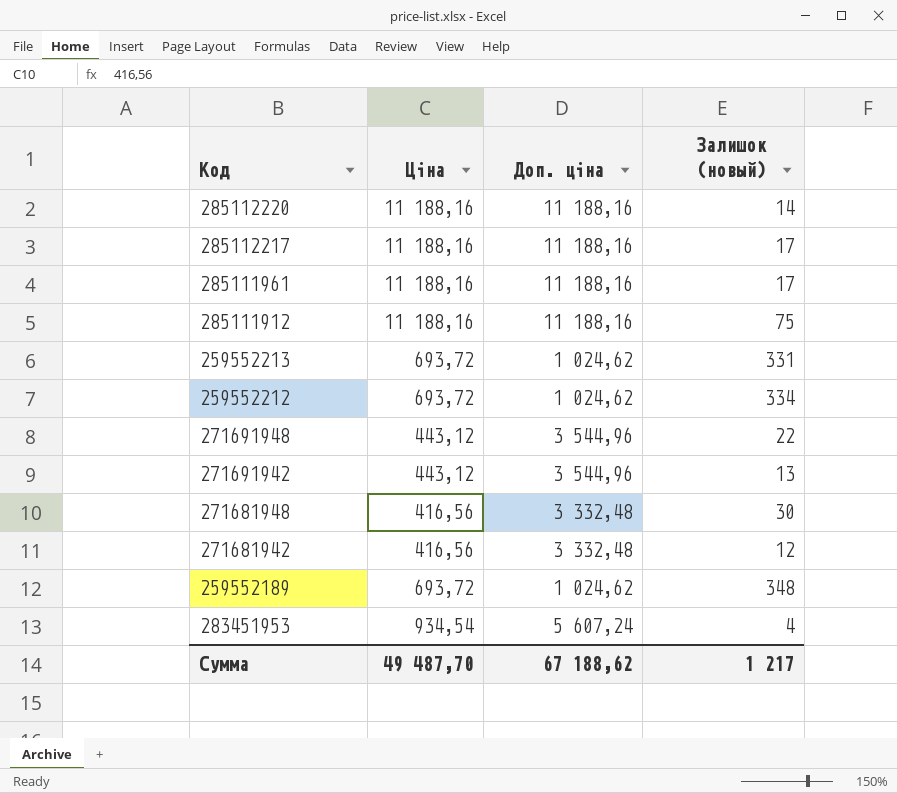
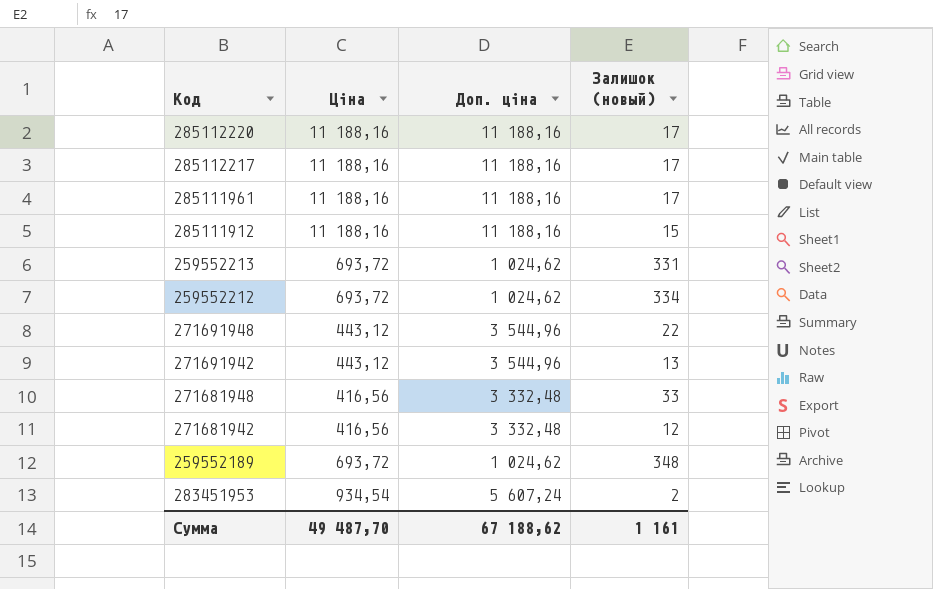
285112220 | Залишок (новый): 14 -> 17
285111912 | Залишок (новый): 75 -> 15
271681948 | Залишок (новый): 30 -> 33
283451953 | Залишок (новый): 4 -> 2
Сумма | Залишок (новый): 1 217 -> 1 161

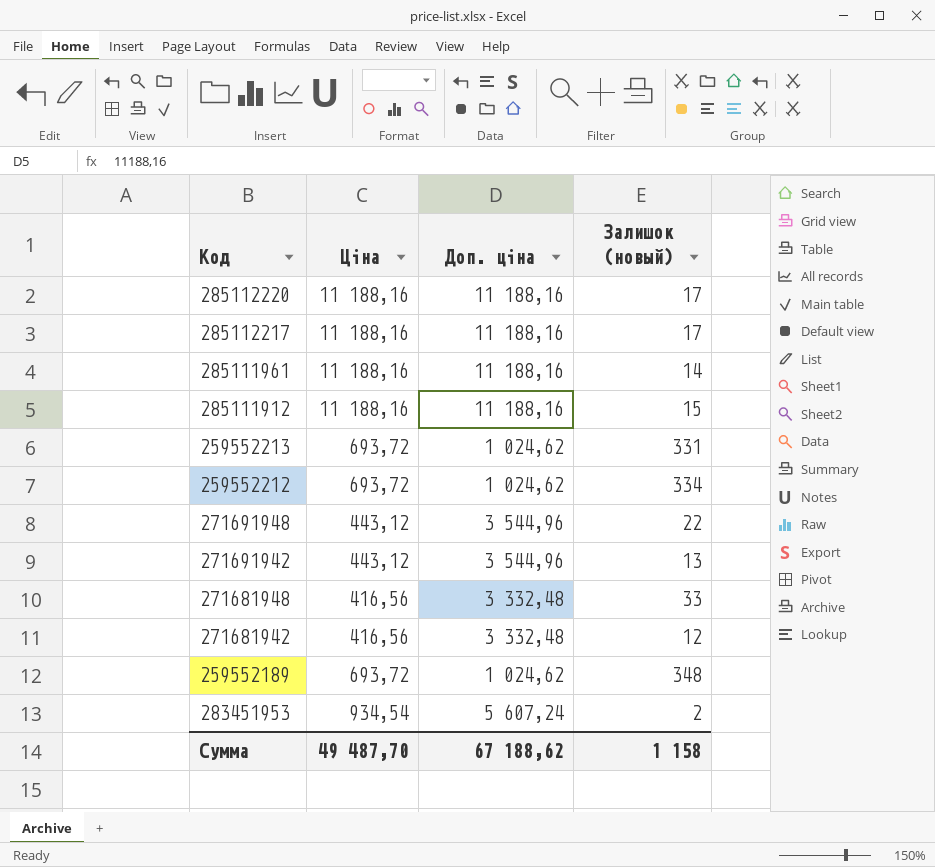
285111961 | Залишок (новый): 17 -> 14
Сумма | Залишок (новый): 1 161 -> 1 158

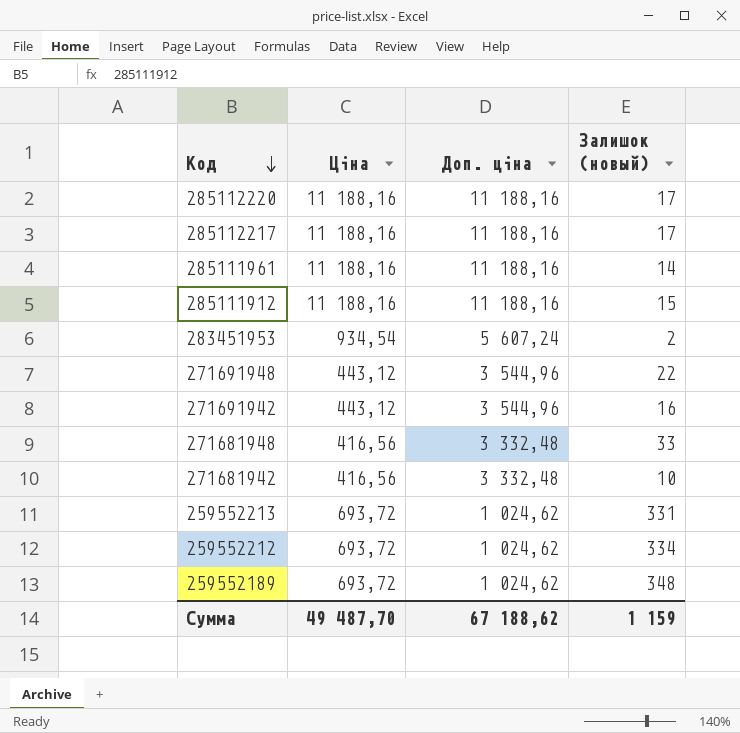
row order: none -> Код descending
271691942 | Залишок (новый): 13 -> 16
271681942 | Залишок (новый): 12 -> 10
Сумма | Залишок (новый): 1 158 -> 1 159

